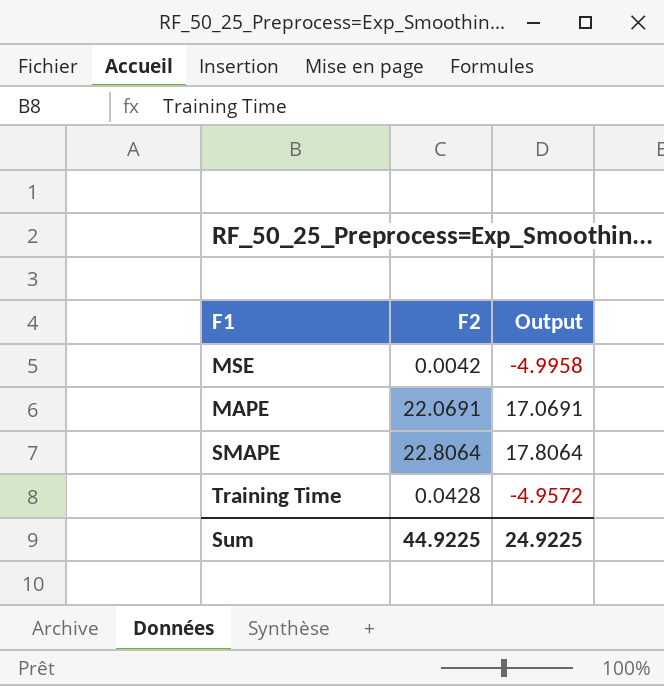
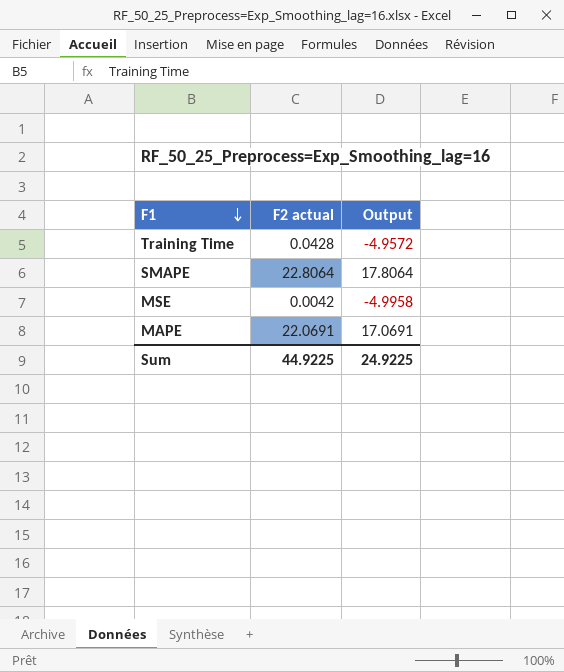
row order: none -> F1 descending
column name: F2 -> F2 actual

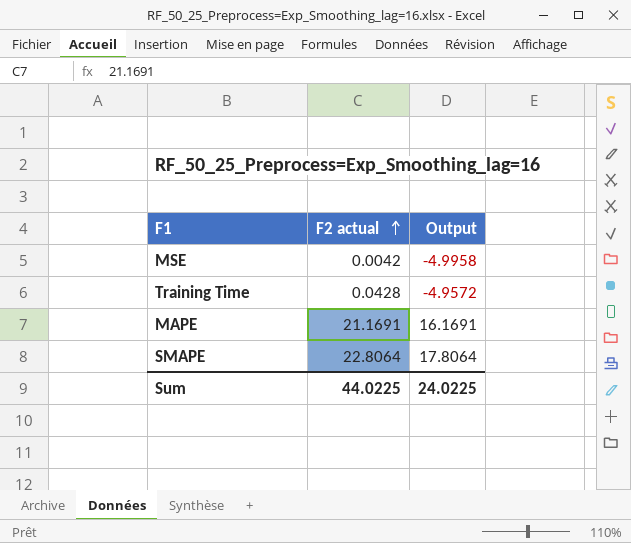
row order: F1 descending -> F2 actual ascending
MAPE | F2 actual: 22.0691 -> 21.1691
MAPE | Output: 17.0691 -> 16.1691
Sum | F2 actual: 44.9225 -> 44.0225
Sum | Output: 24.9225 -> 24.0225

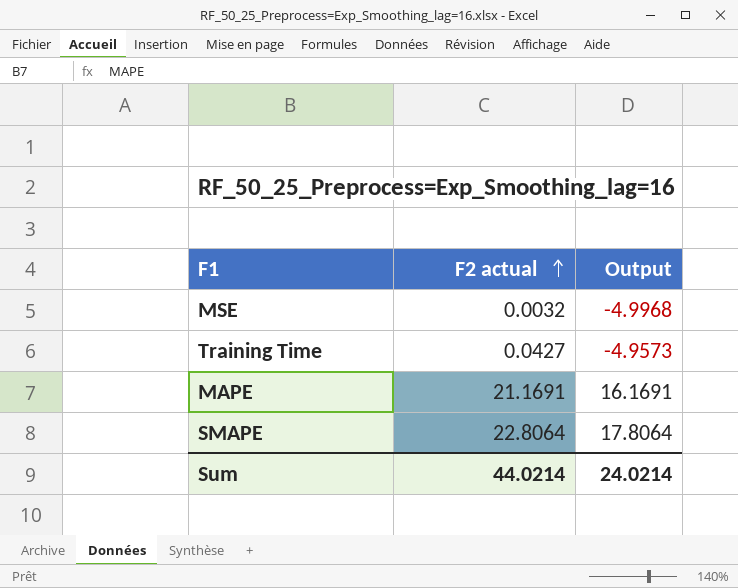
MSE | F2 actual: 0.0042 -> 0.0032
MSE | Output: -4.9958 -> -4.9968
Training Time | F2 actual: 0.0428 -> 0.0427
Training Time | Output: -4.9572 -> -4.9573
Sum | F2 actual: 44.0225 -> 44.0214
Sum | Output: 24.0225 -> 24.0214

